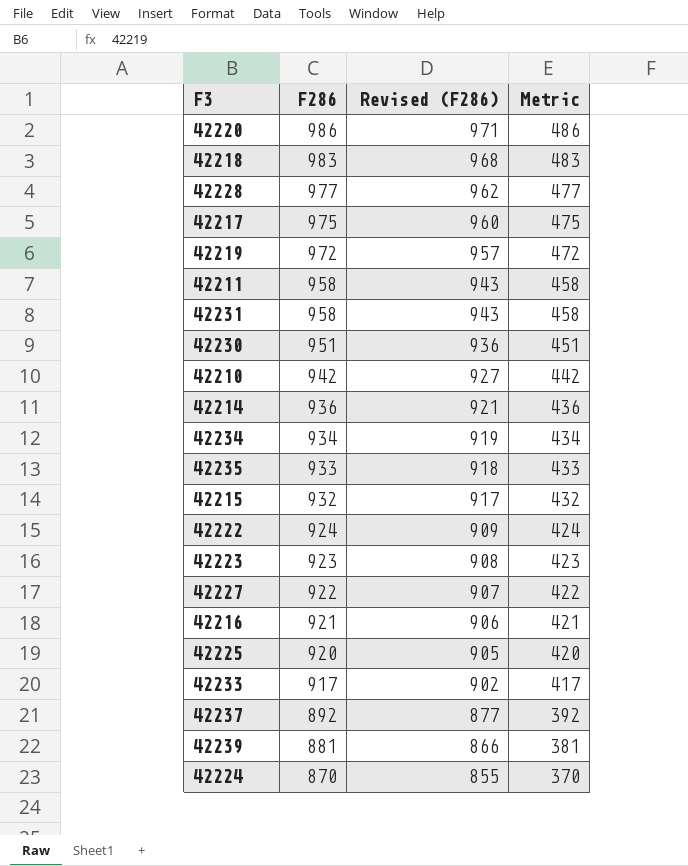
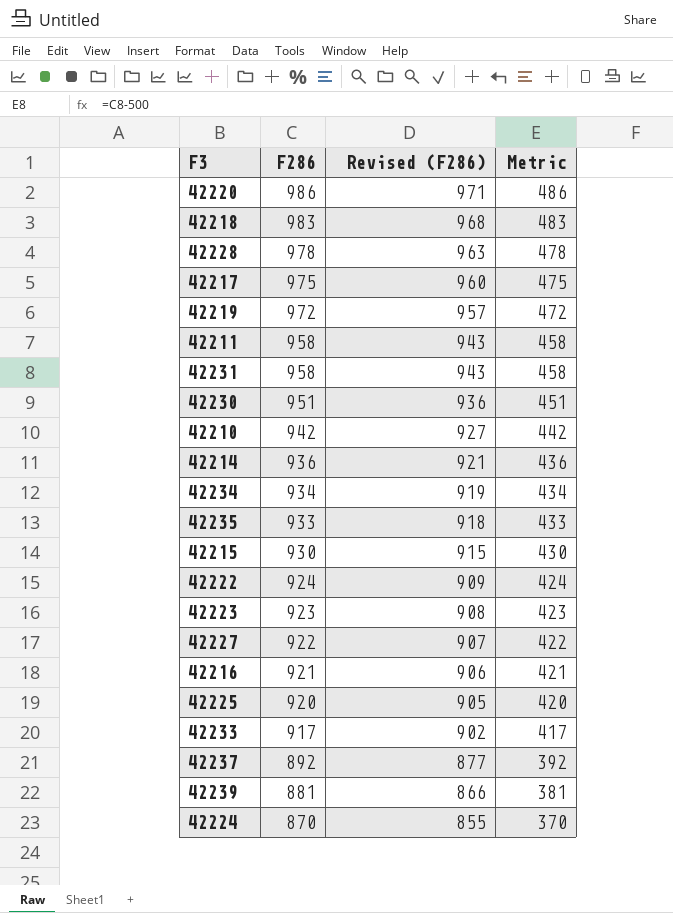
42228 | F286: 977 -> 978
42228 | Revised (F286): 962 -> 963
42228 | Metric: 477 -> 478
42215 | F286: 932 -> 930
42215 | Revised (F286): 917 -> 915
42215 | Metric: 432 -> 430

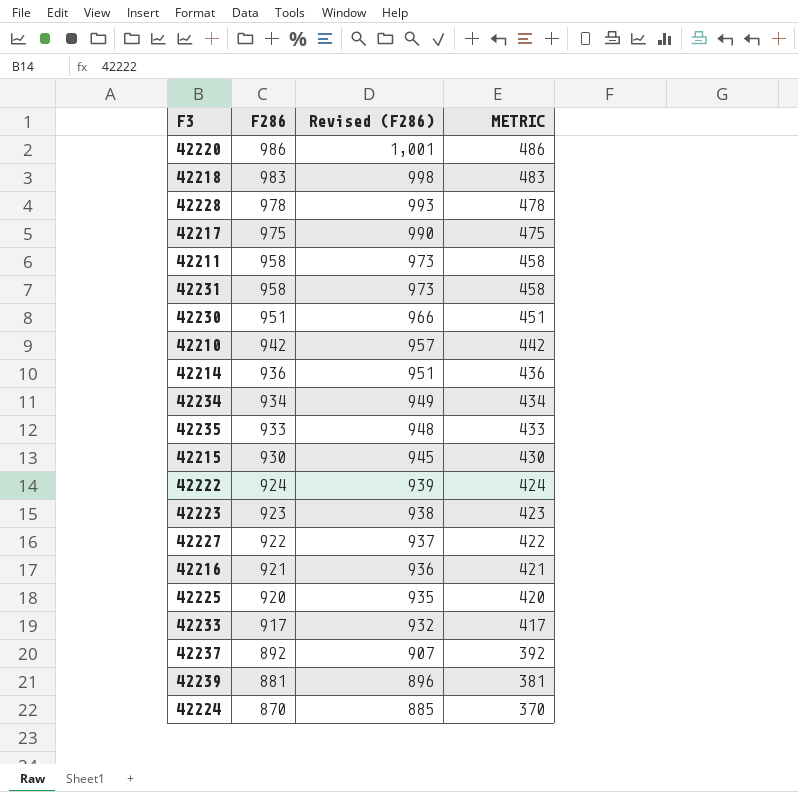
column Revised (F286) | formula: [F286] - 15 -> [F286] + 15
column name: Metric -> METRIC
row 42219: 972 | 957 | 472 -> none

